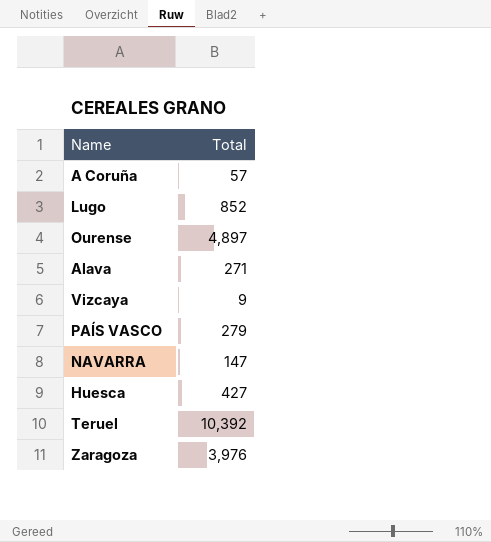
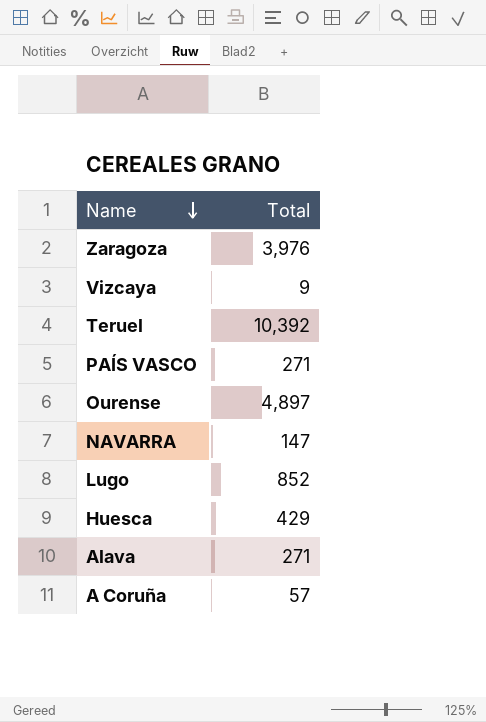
row order: none -> Name descending
PAÍS VASCO | Total: 279 -> 271
Huesca | Total: 427 -> 429

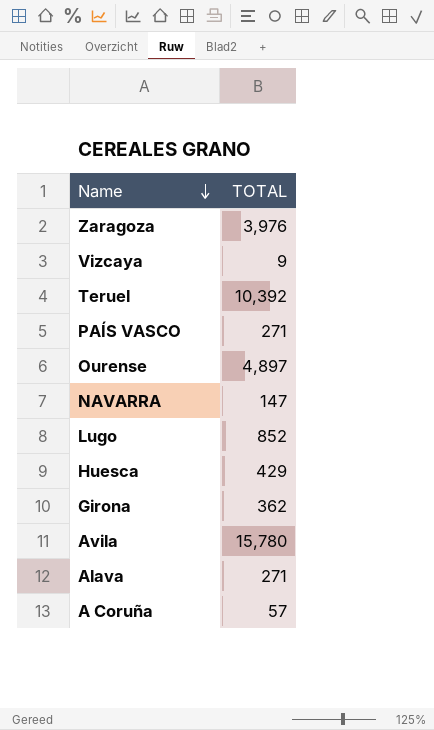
column name: Total -> TOTAL
row Girona: none -> 362
row Avila: none -> 15,780

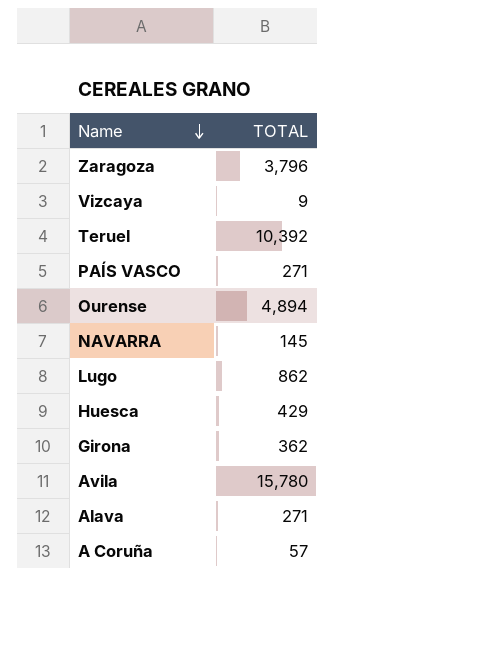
Zaragoza | TOTAL: 3,976 -> 3,796
Ourense | TOTAL: 4,897 -> 4,894
NAVARRA | TOTAL: 147 -> 145
Lugo | TOTAL: 852 -> 862

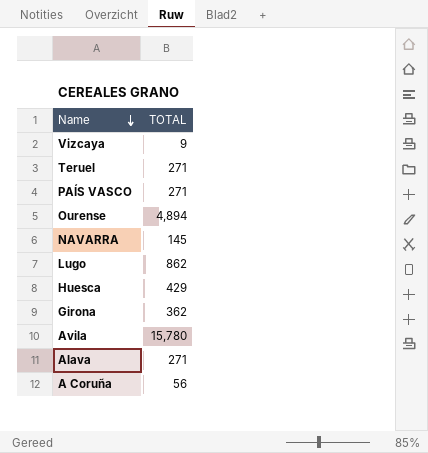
row Zaragoza: 3,796 -> none
Teruel | TOTAL: 10,392 -> 271
A Coruña | TOTAL: 57 -> 56

